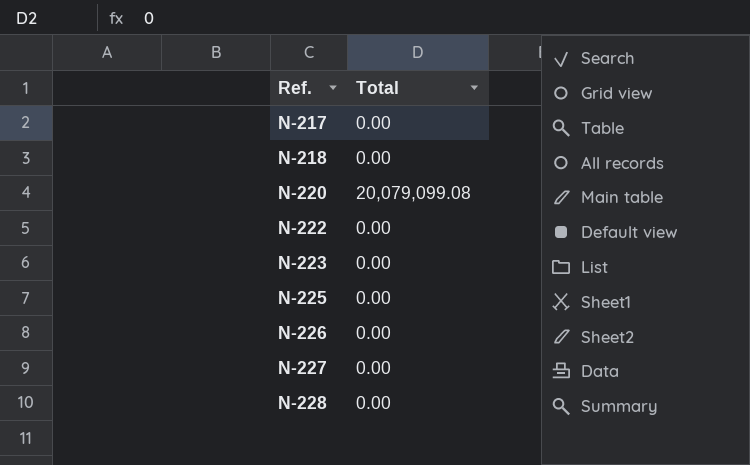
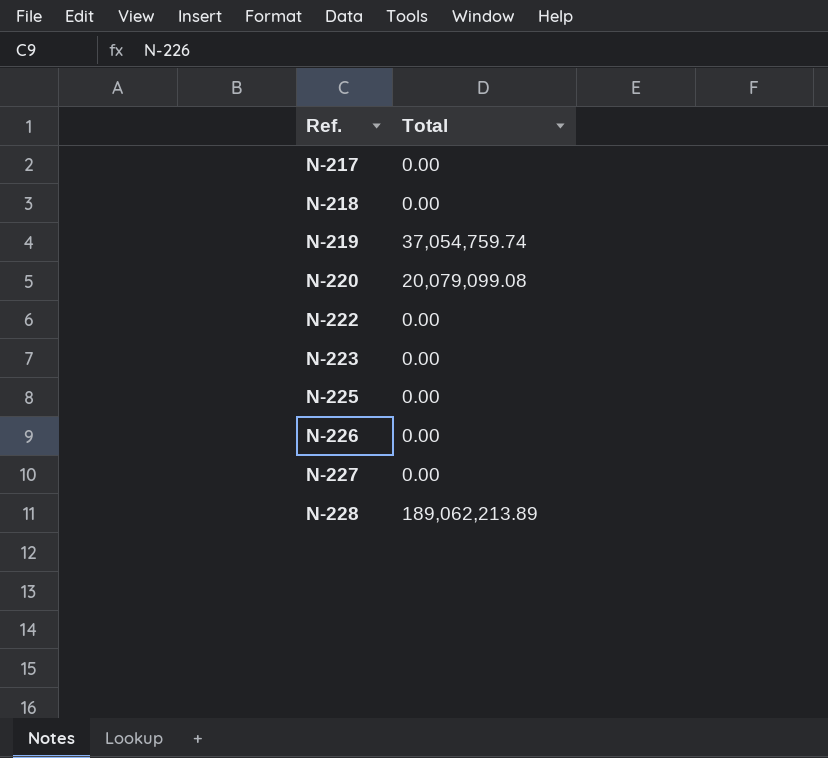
row N-219: none -> 37,054,759.74
N-228 | Total: 0.00 -> 189,062,213.89

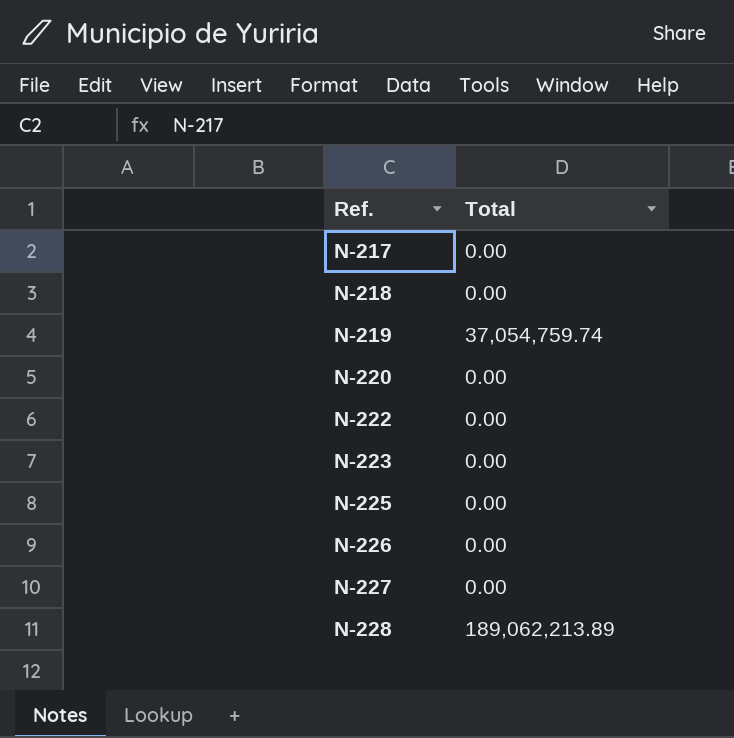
N-220 | Total: 20,079,099.08 -> 0.00

